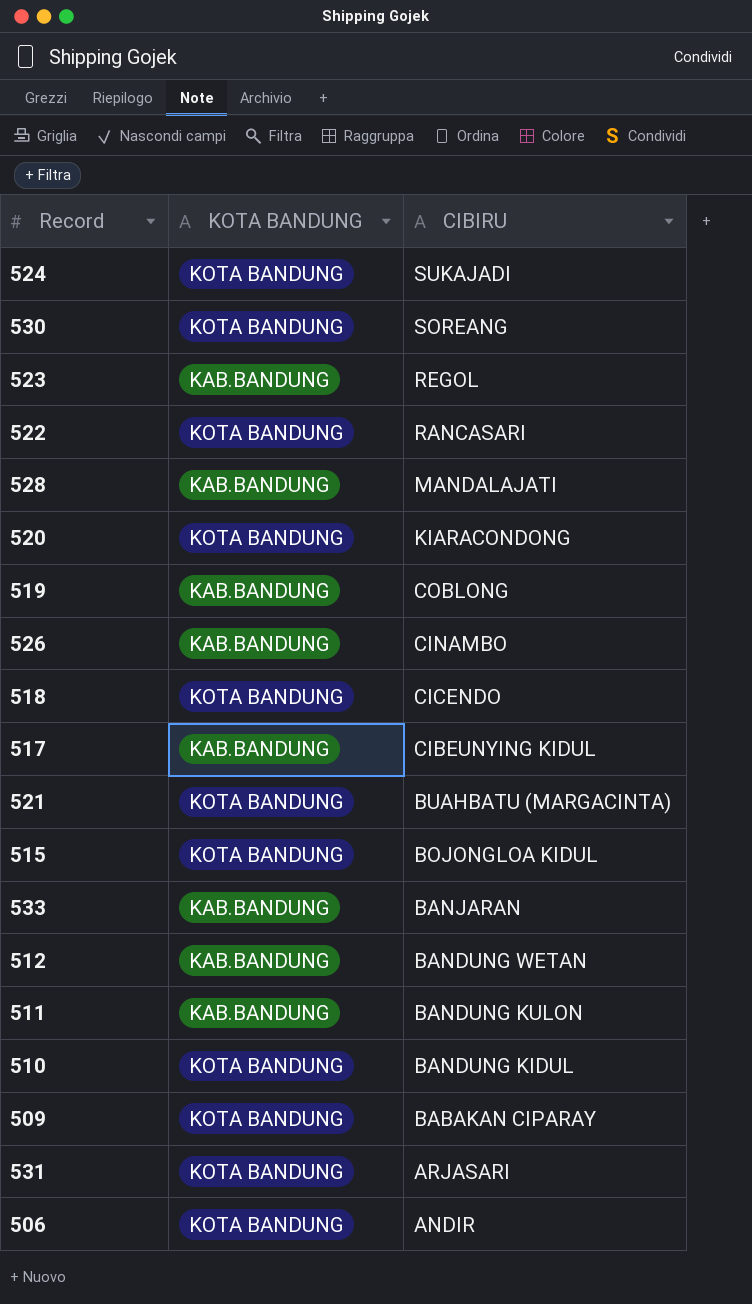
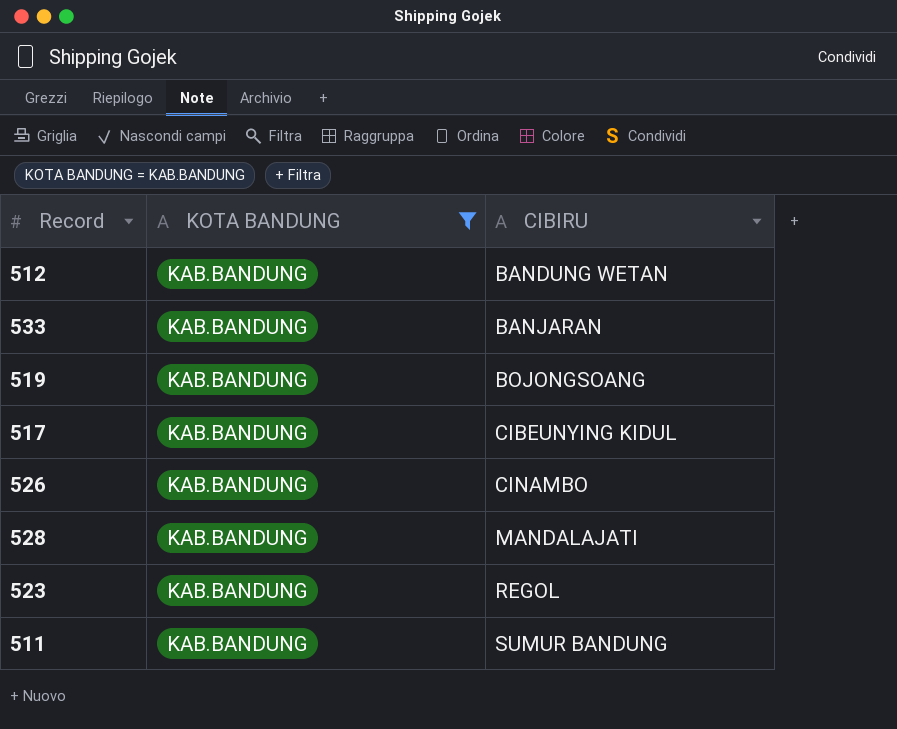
filter: none -> KOTA BANDUNG = KAB.BANDUNG
row order: CIBIRU descending -> CIBIRU ascending
519 | CIBIRU: COBLONG -> BOJONGSOANG
511 | CIBIRU: BANDUNG KULON -> SUMUR BANDUNG

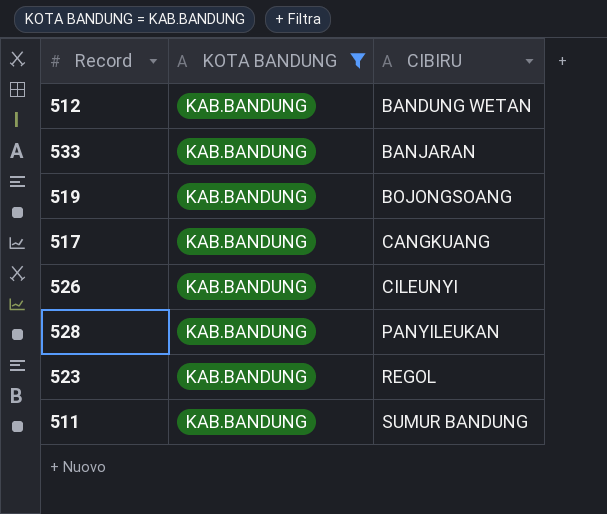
517 | CIBIRU: CIBEUNYING KIDUL -> CANGKUANG
526 | CIBIRU: CINAMBO -> CILEUNYI
528 | CIBIRU: MANDALAJATI -> PANYILEUKAN

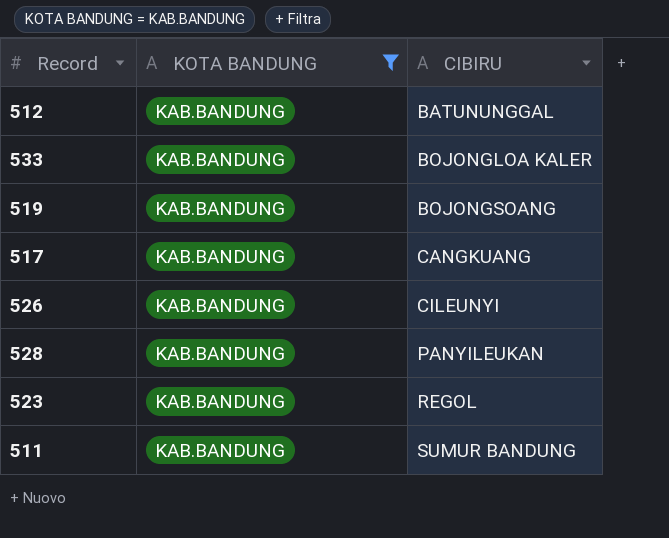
512 | CIBIRU: BANDUNG WETAN -> BATUNUNGGAL
533 | CIBIRU: BANJARAN -> BOJONGLOA KALER

